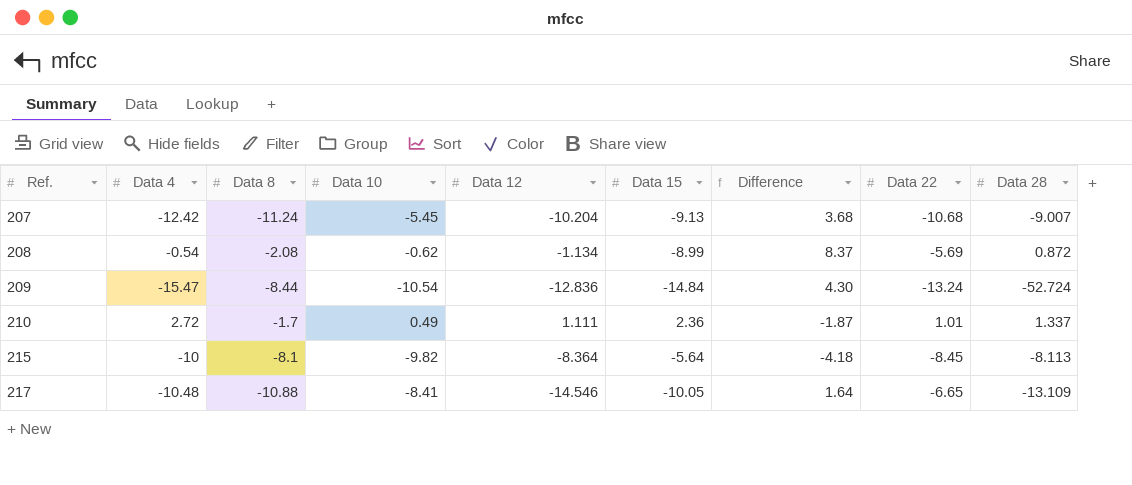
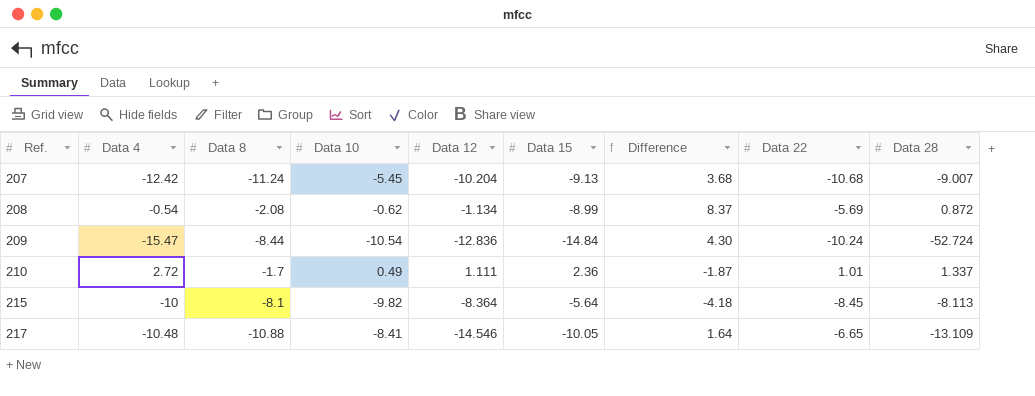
209 | Data 22: -13.24 -> -10.24

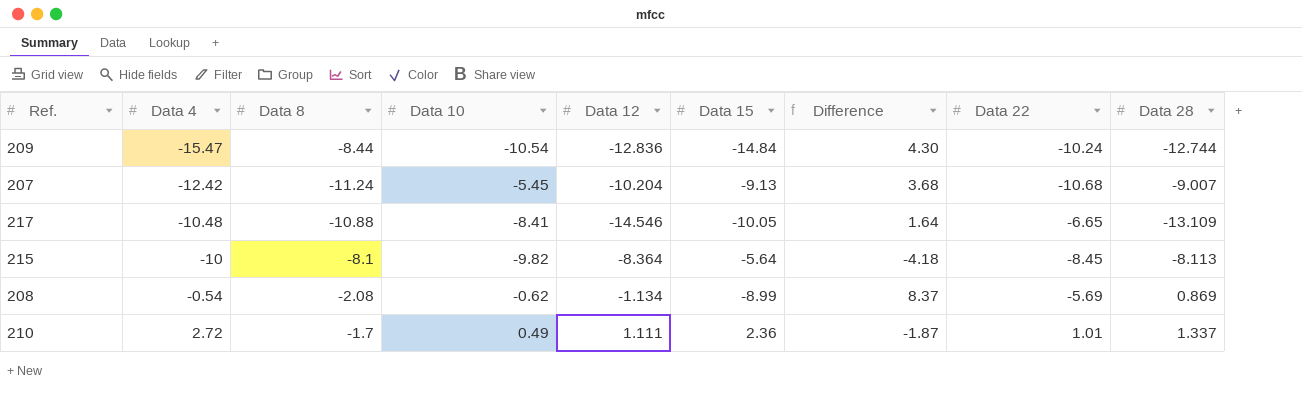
row order: Ref. ascending -> Data 4 ascending
209 | Data 28: -52.724 -> -12.744
208 | Data 28: 0.872 -> 0.869

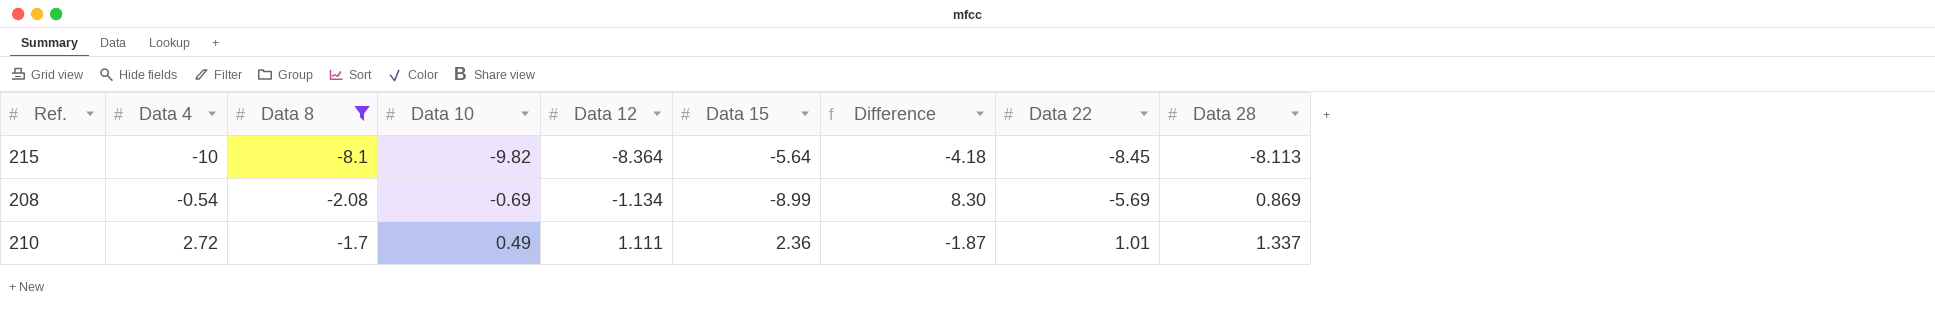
filter: none -> Data 8 >= -8.1
208 | Data 10: -0.62 -> -0.69
208 | Difference: 8.37 -> 8.30

